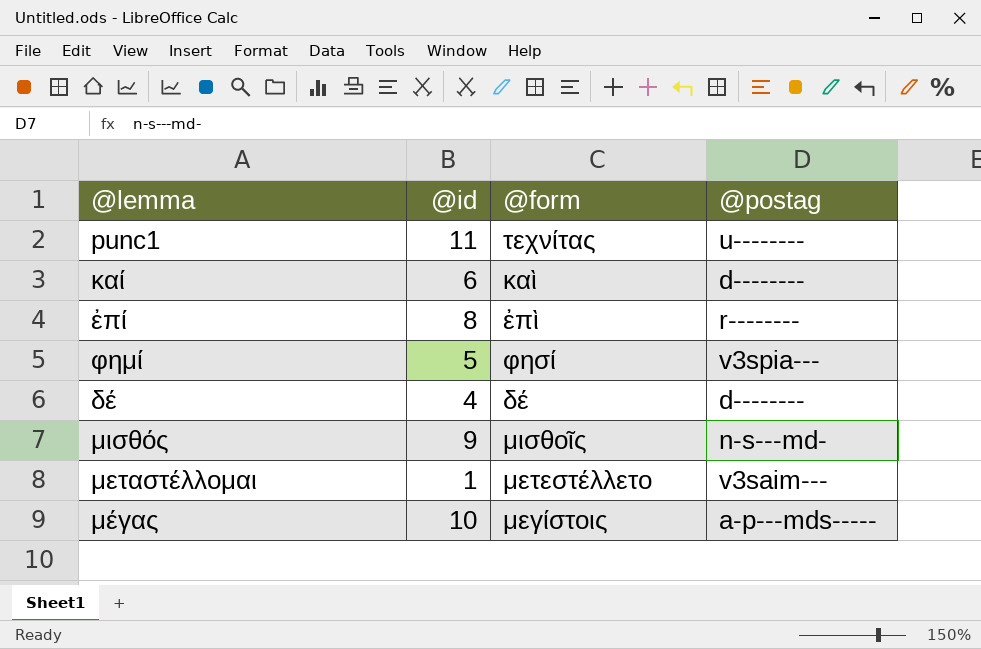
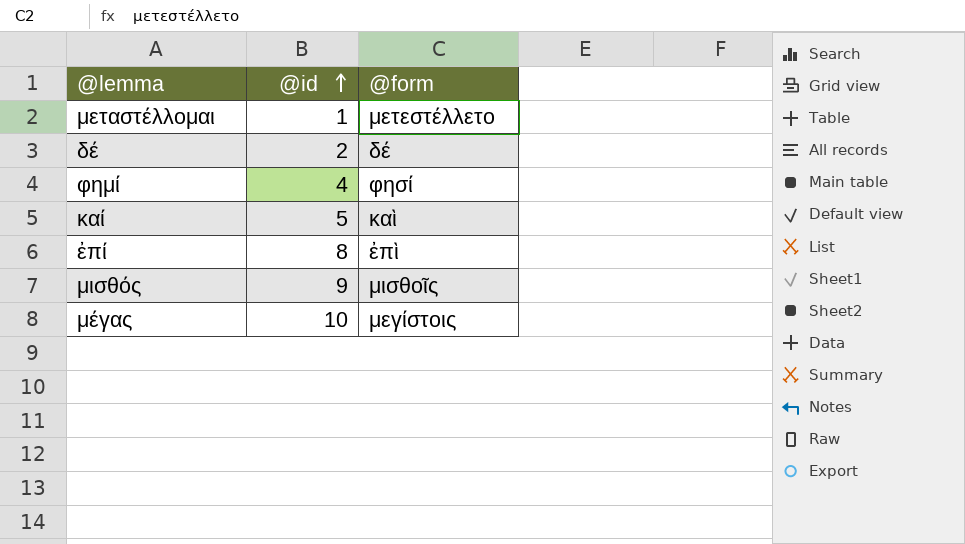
row order: none -> @id ascending
column @postag | position: 4 -> none
row punc1: 11 | τεχνίτας | u-------- -> none
δέ | @id: 4 -> 2
φημί | @id: 5 -> 4
καί | @id: 6 -> 5

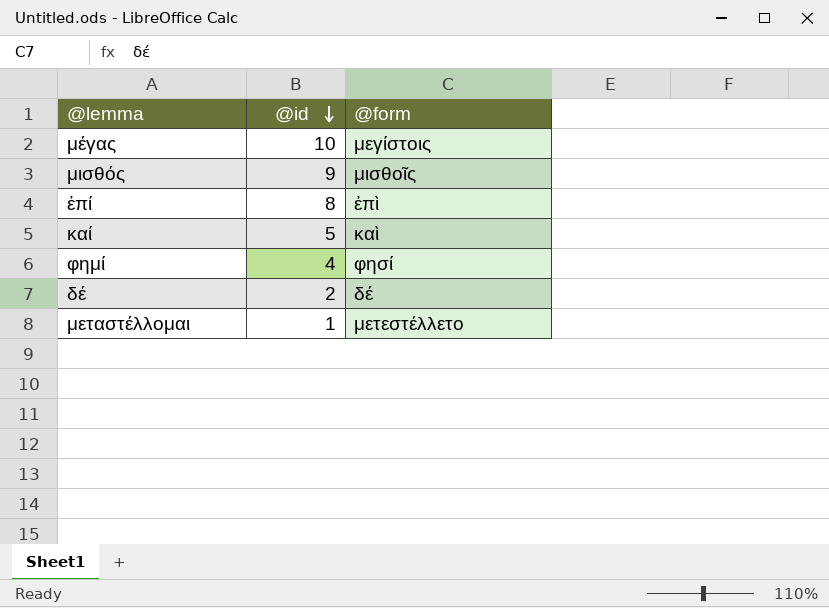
row order: @id ascending -> @id descending

